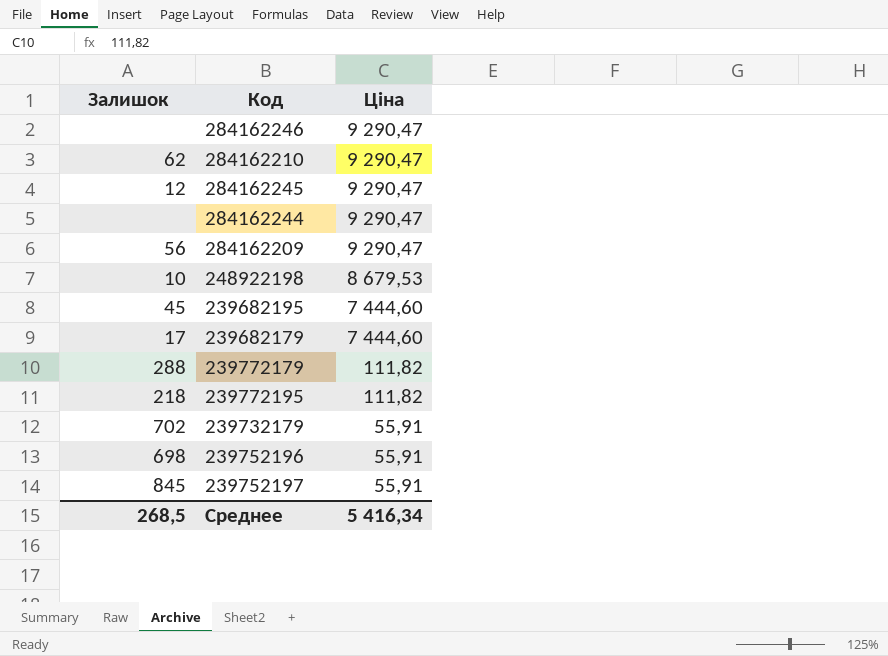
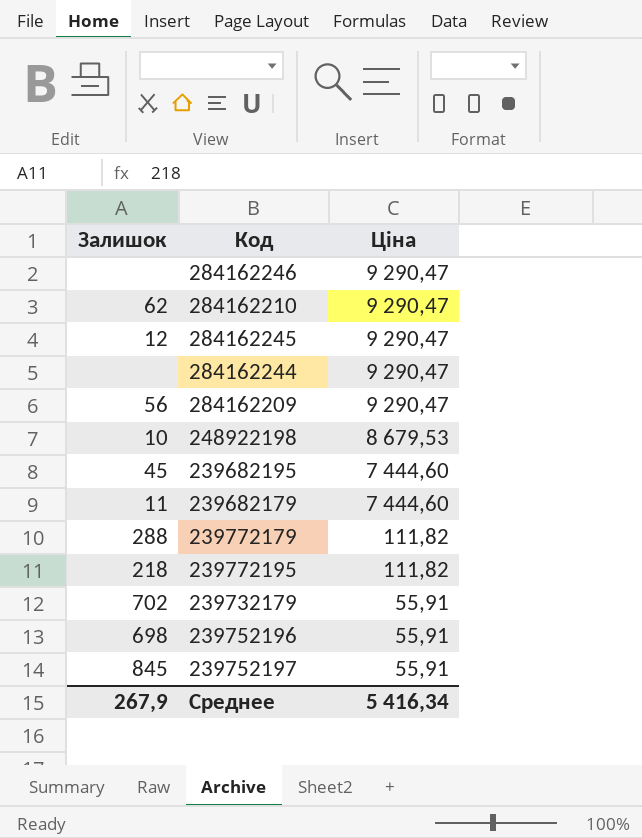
239682179 | Залишок: 17 -> 11
Среднее | Залишок: 268,5 -> 267,9

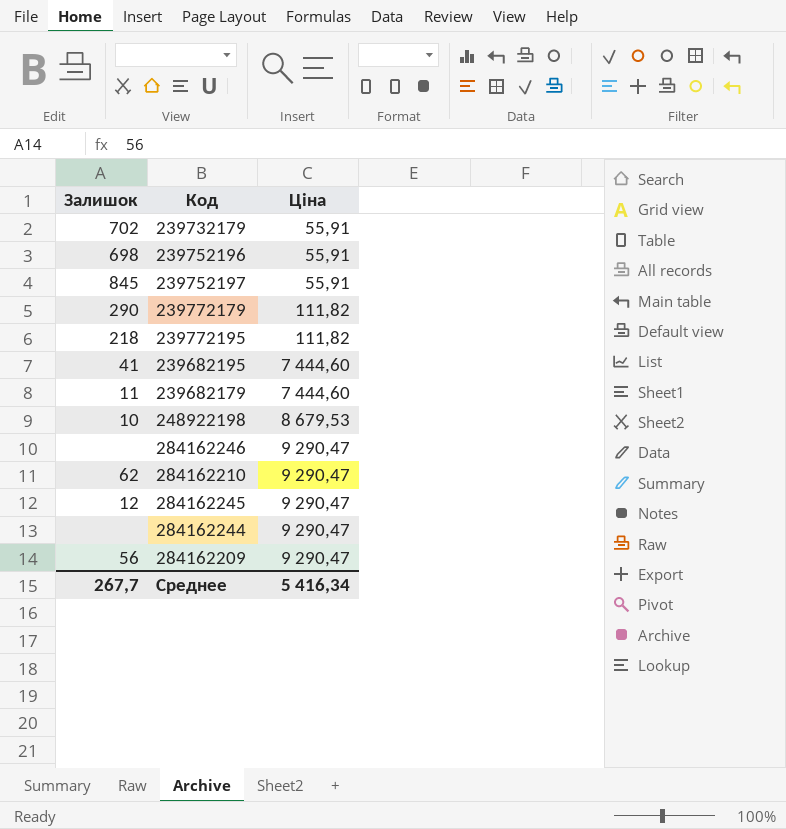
row order: Ціна descending -> Ціна ascending
239772179 | Залишок: 288 -> 290
239682195 | Залишок: 45 -> 41
Среднее | Залишок: 267,9 -> 267,7

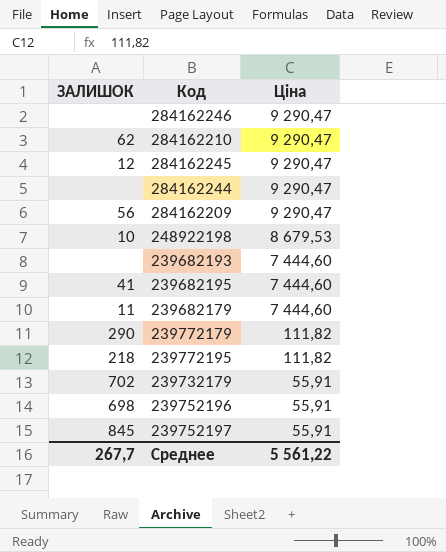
row order: Ціна ascending -> Ціна descending
column name: Залишок -> ЗАЛИШОК
row 239682193: none -> none | 7 444,60
Среднее | Ціна: 5 416,34 -> 5 561,22

